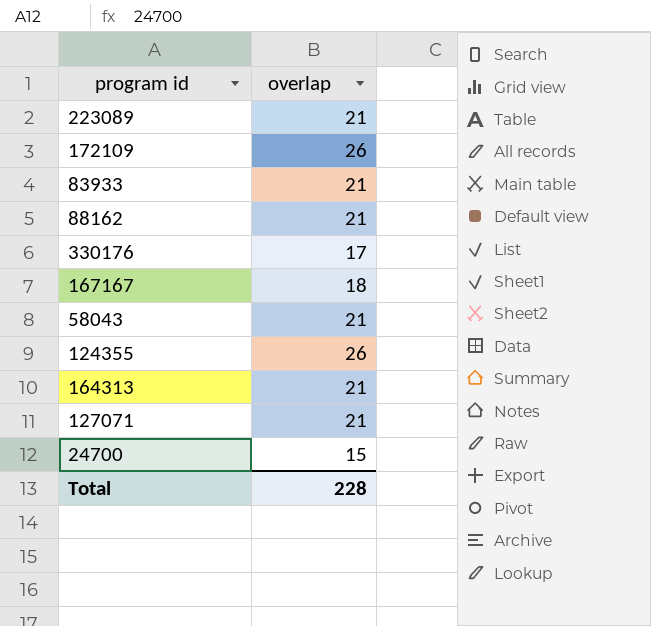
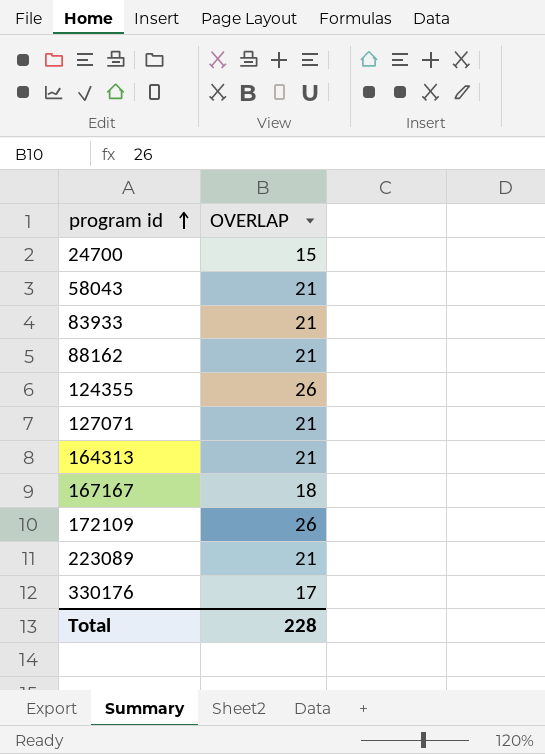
row order: none -> program id ascending
column name: overlap -> OVERLAP

